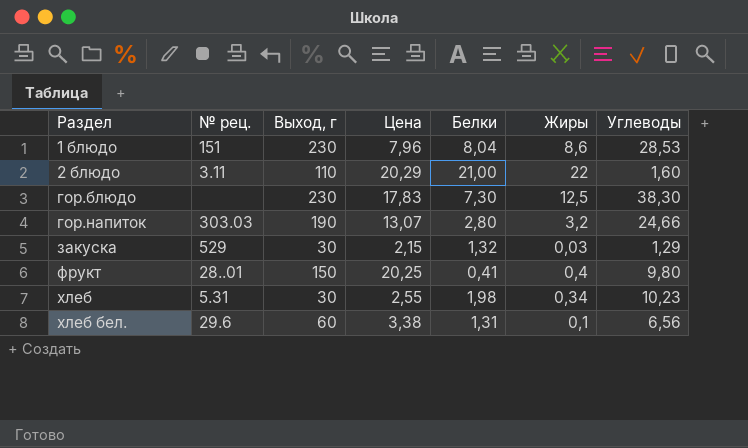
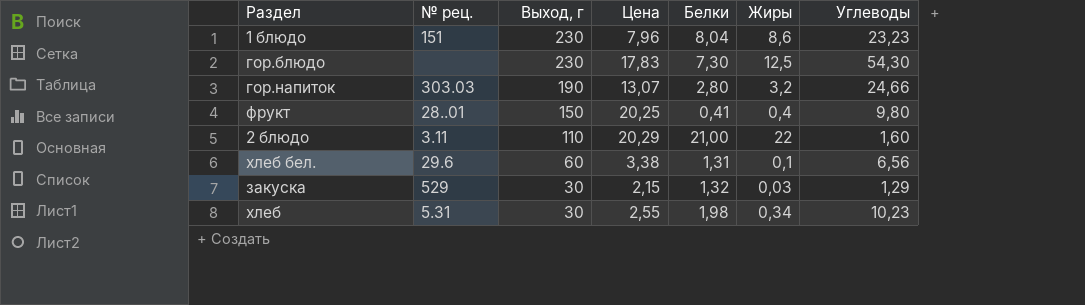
row order: Раздел ascending -> Выход, г descending
1 блюдо | Углеводы: 28,53 -> 23,23
гор.блюдо | Углеводы: 38,30 -> 54,30

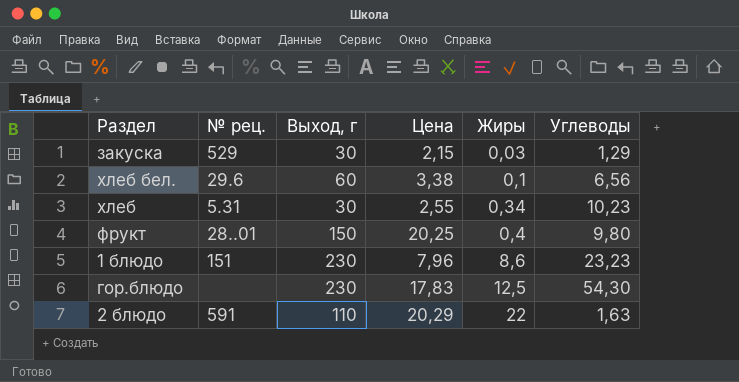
row order: Выход, г descending -> Жиры ascending
column Белки | position: 5 -> none
row гор.напиток: 303.03 | 190 | 13,07 | 2,80 | 3,2 | 24,66 -> none
2 блюдо | № рец.: 3.11 -> 591
2 блюдо | Углеводы: 1,60 -> 1,63

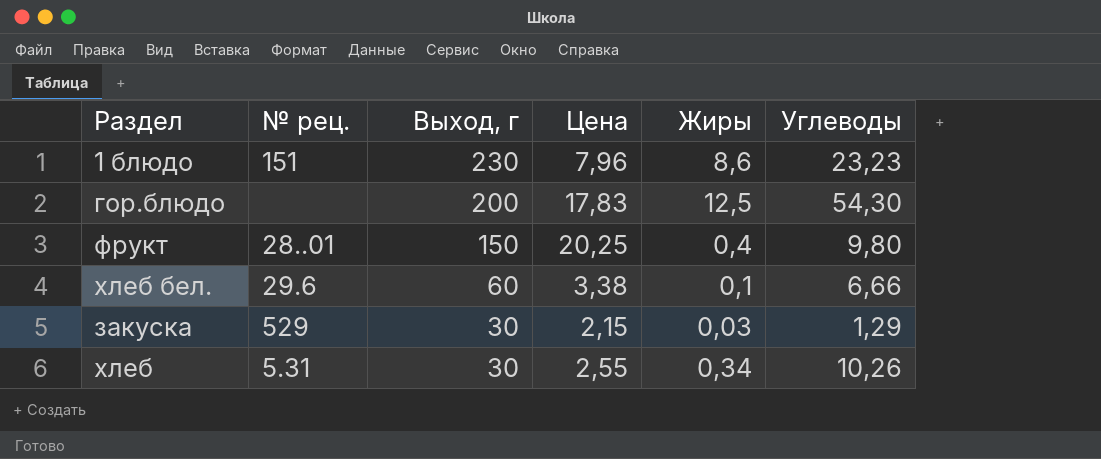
row order: Жиры ascending -> Выход, г descending
row 2 блюдо: 591 | 110 | 20,29 | 22 | 1,63 -> none
гор.блюдо | Выход, г: 230 -> 200
хлеб бел. | Углеводы: 6,56 -> 6,66
хлеб | Углеводы: 10,23 -> 10,26

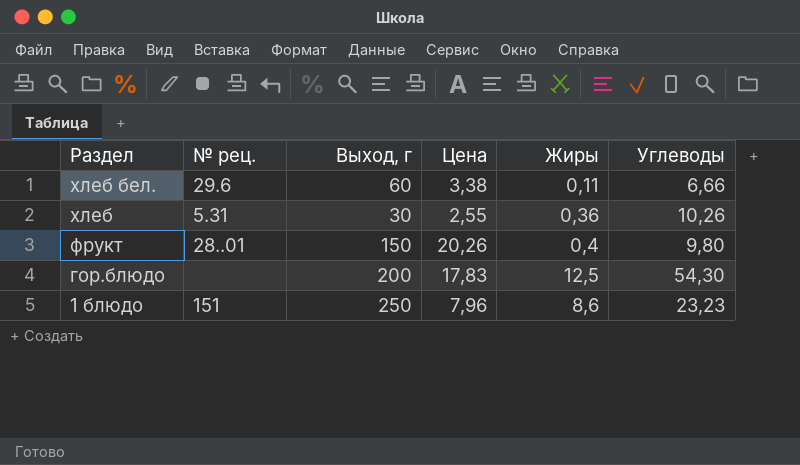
row order: Выход, г descending -> Раздел descending
row закуска: 529 | 30 | 2,15 | 0,03 | 1,29 -> none
хлеб бел. | Жиры: 0,1 -> 0,11
хлеб | Жиры: 0,34 -> 0,36
фрукт | Цена: 20,25 -> 20,26
1 блюдо | Выход, г: 230 -> 250

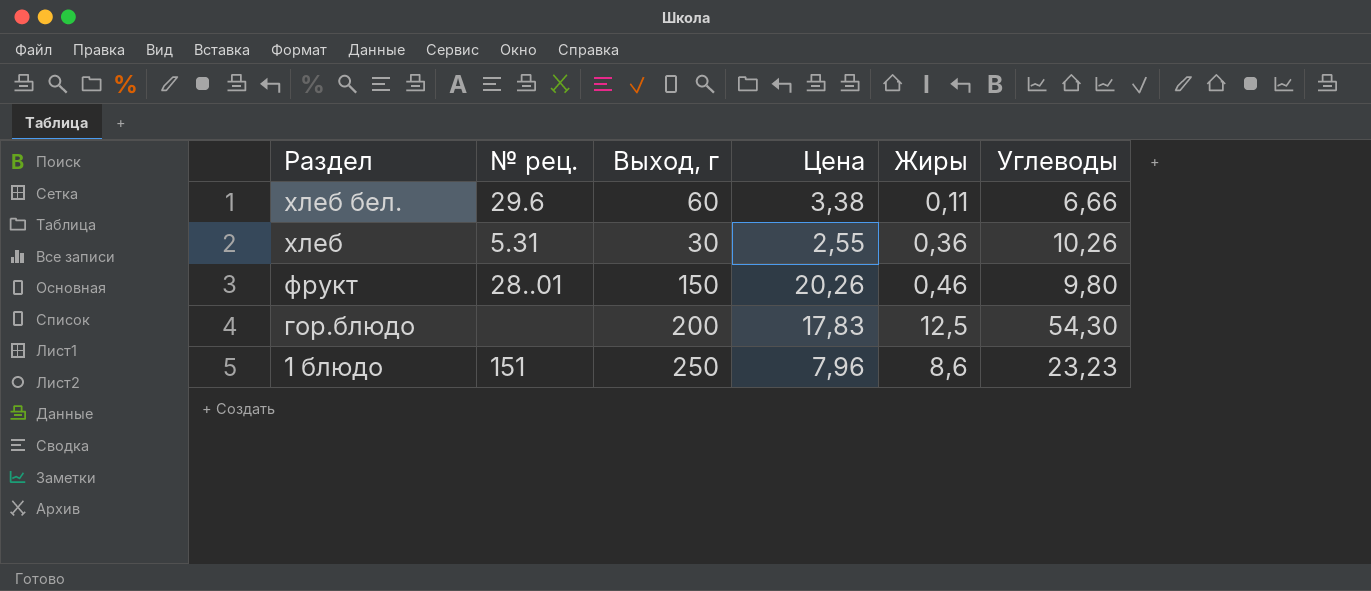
фрукт | Жиры: 0,4 -> 0,46

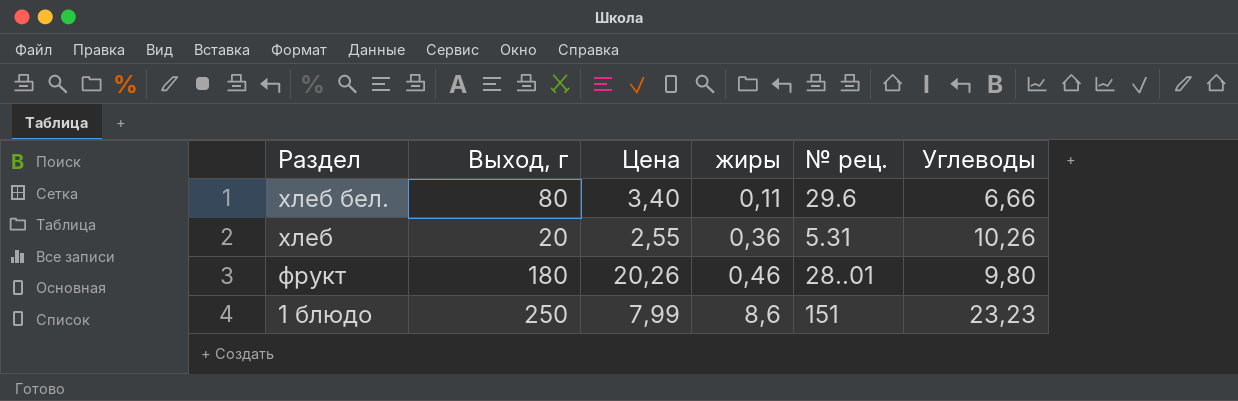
column name: Жиры -> жиры
column № рец. | position: 2 -> 5
row гор.блюдо: none | 200 | 17,83 | 12,5 | 54,30 -> none
хлеб бел. | Выход, г: 60 -> 80
хлеб бел. | Цена: 3,38 -> 3,40
хлеб | Выход, г: 30 -> 20
фрукт | Выход, г: 150 -> 180
1 блюдо | Цена: 7,96 -> 7,99

